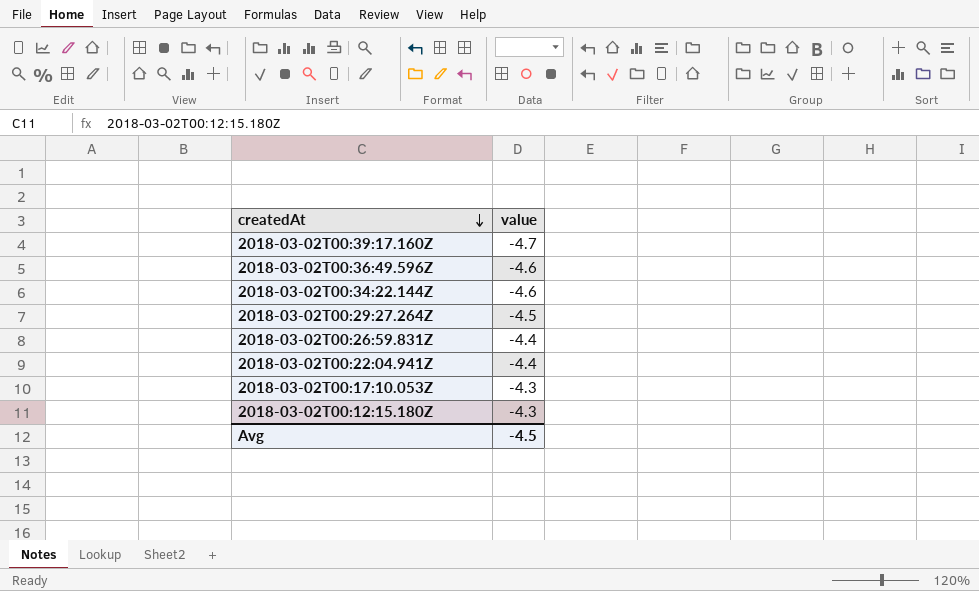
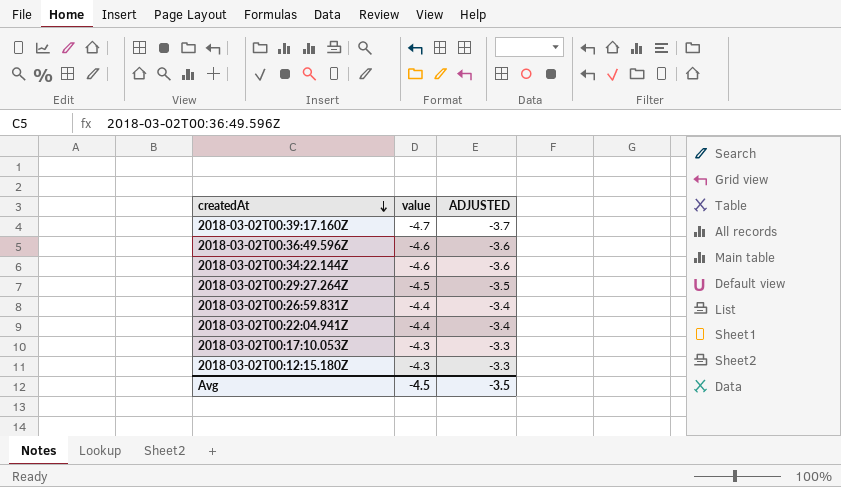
column ADJUSTED | formula: none -> [value] + 1

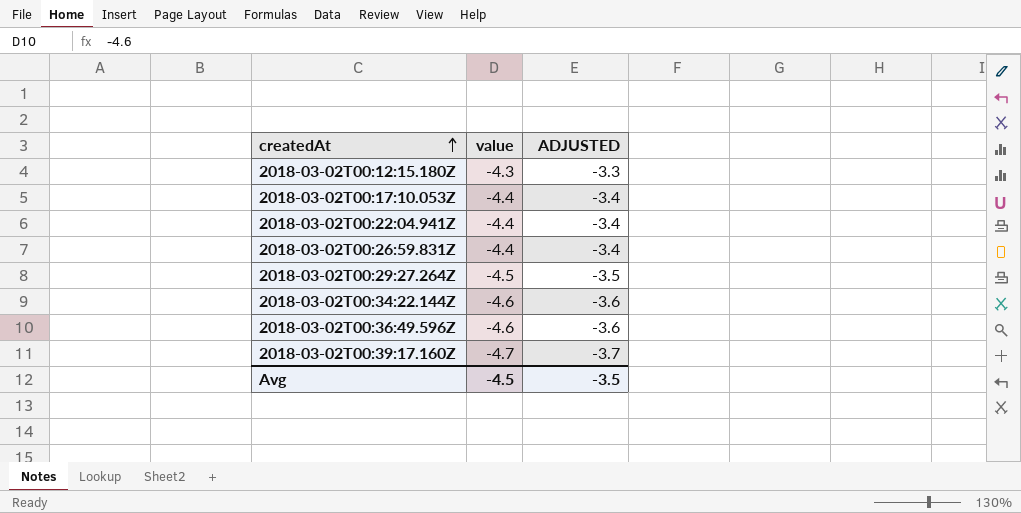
row order: createdAt descending -> createdAt ascending
2018-03-02T00:17:10.053Z | value: -4.3 -> -4.4
2018-03-02T00:17:10.053Z | ADJUSTED: -3.3 -> -3.4

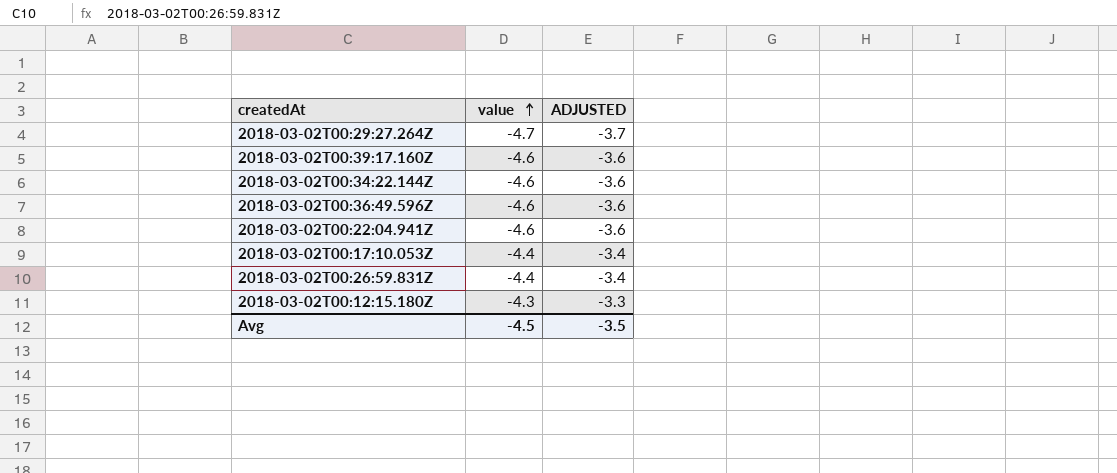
row order: createdAt ascending -> value ascending
2018-03-02T00:29:27.264Z | value: -4.5 -> -4.7
2018-03-02T00:29:27.264Z | ADJUSTED: -3.5 -> -3.7
2018-03-02T00:39:17.160Z | value: -4.7 -> -4.6
2018-03-02T00:39:17.160Z | ADJUSTED: -3.7 -> -3.6
2018-03-02T00:22:04.941Z | value: -4.4 -> -4.6
2018-03-02T00:22:04.941Z | ADJUSTED: -3.4 -> -3.6

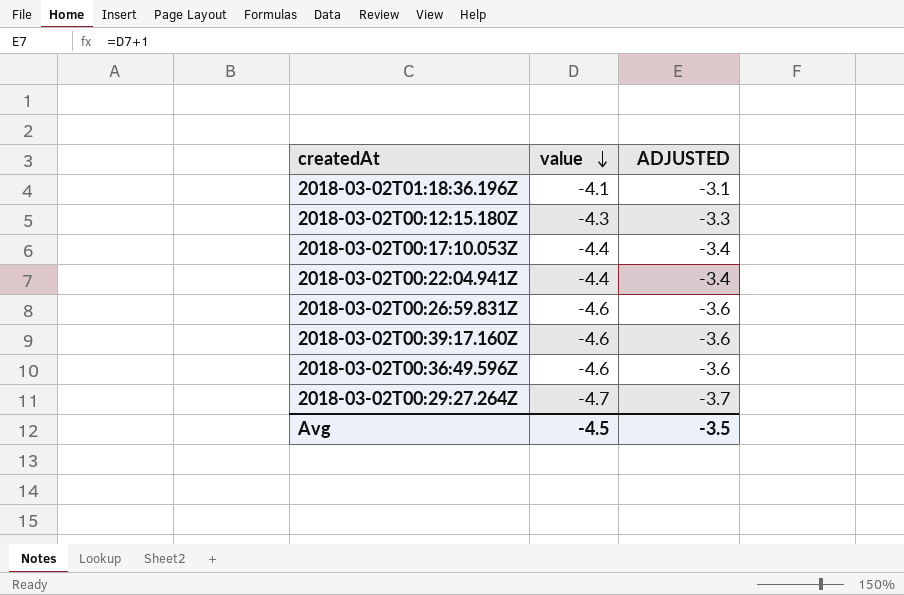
row order: value ascending -> value descending
row 2018-03-02T00:34:22.144Z: -4.6 | -3.6 -> none
row 2018-03-02T01:18:36.196Z: none -> -4.1 | -3.1
2018-03-02T00:22:04.941Z | value: -4.6 -> -4.4
2018-03-02T00:22:04.941Z | ADJUSTED: -3.6 -> -3.4
2018-03-02T00:26:59.831Z | value: -4.4 -> -4.6
2018-03-02T00:26:59.831Z | ADJUSTED: -3.4 -> -3.6

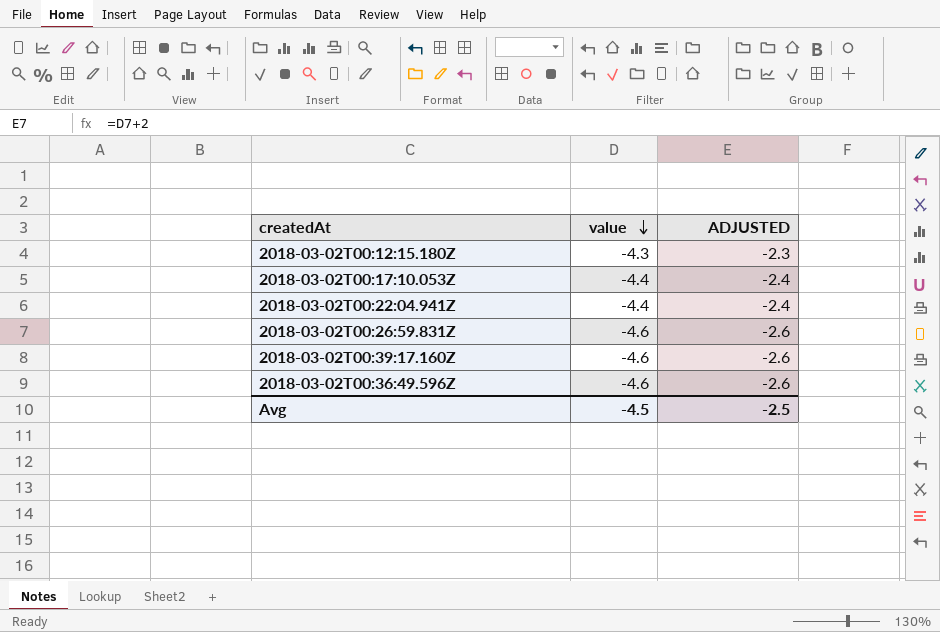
column ADJUSTED | formula: [value] + 1 -> [value] + 2
row 2018-03-02T01:18:36.196Z: -4.1 | -3.1 -> none
row 2018-03-02T00:29:27.264Z: -4.7 | -3.7 -> none
Avg | ADJUSTED: -3.5 -> -2.5

